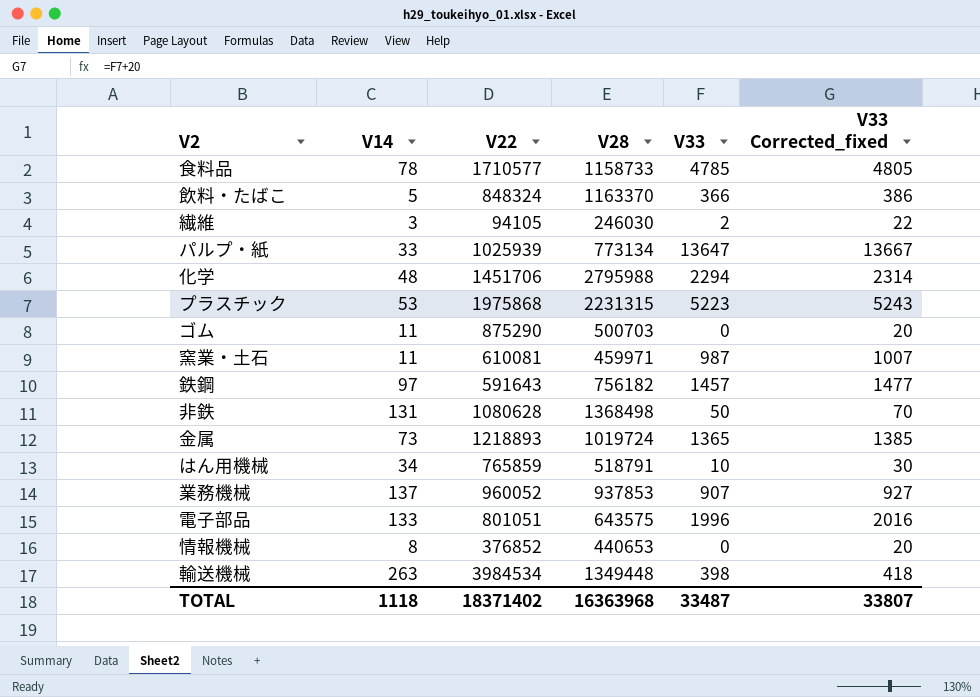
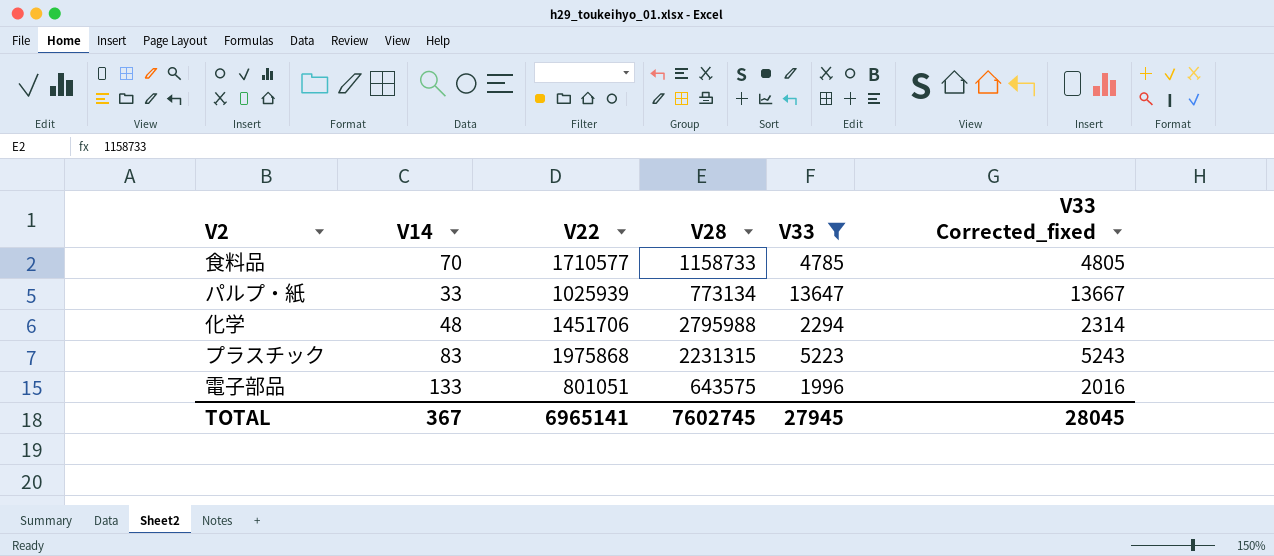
filter: none -> V33 >= 1996
食料品 | V14: 78 -> 70
プラスチック | V14: 53 -> 83
TOTAL | V14: 1118 -> 367
TOTAL | V22: 18371402 -> 6965141
TOTAL | V28: 16363968 -> 7602745
TOTAL | V33: 33487 -> 27945
TOTAL | V33 Corrected_fixed: 33807 -> 28045

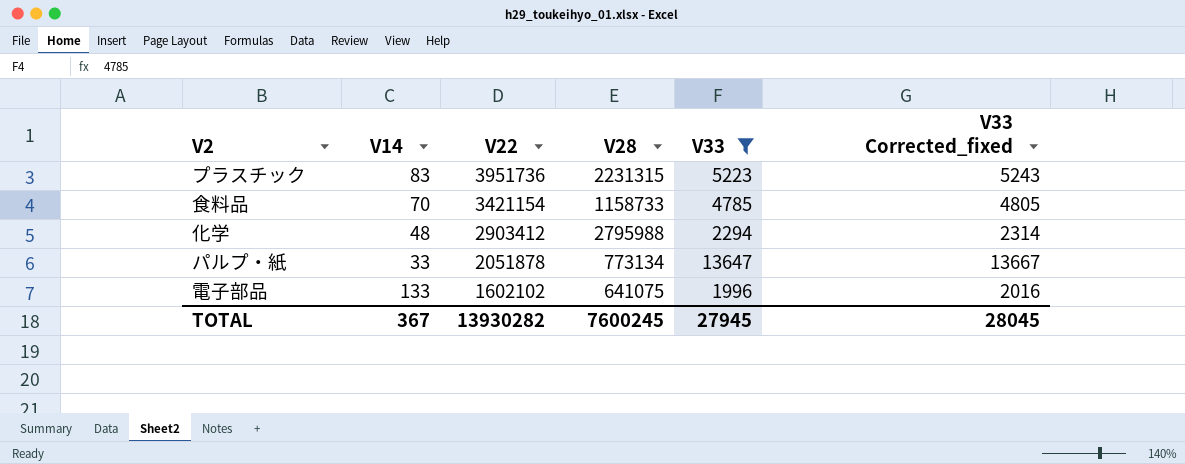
row order: none -> V22 descending
プラスチック | V22: 1975868 -> 3951736
食料品 | V22: 1710577 -> 3421154
化学 | V22: 1451706 -> 2903412
パルプ・紙 | V22: 1025939 -> 2051878
電子部品 | V22: 801051 -> 1602102
電子部品 | V28: 643575 -> 641075
TOTAL | V22: 6965141 -> 13930282
TOTAL | V28: 7602745 -> 7600245

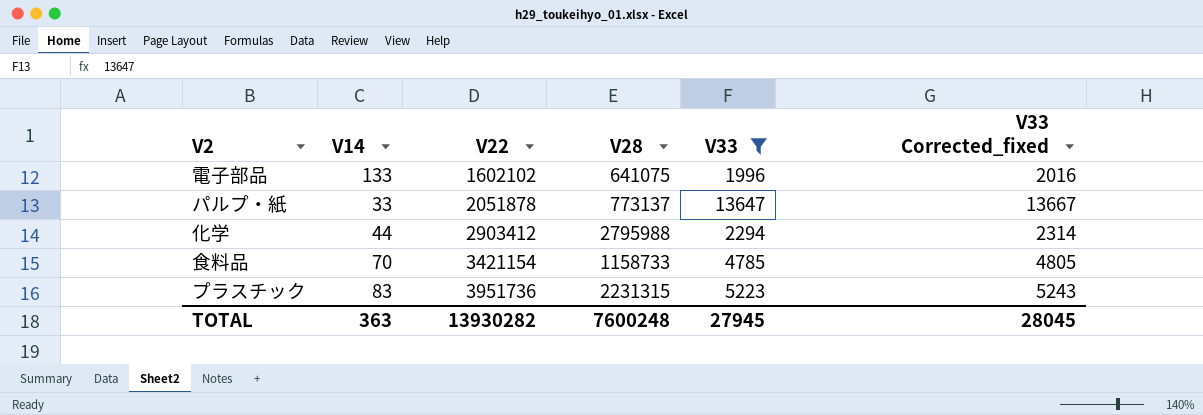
row order: V22 descending -> V22 ascending
パルプ・紙 | V28: 773134 -> 773137
化学 | V14: 48 -> 44
TOTAL | V14: 367 -> 363
TOTAL | V28: 7600245 -> 7600248

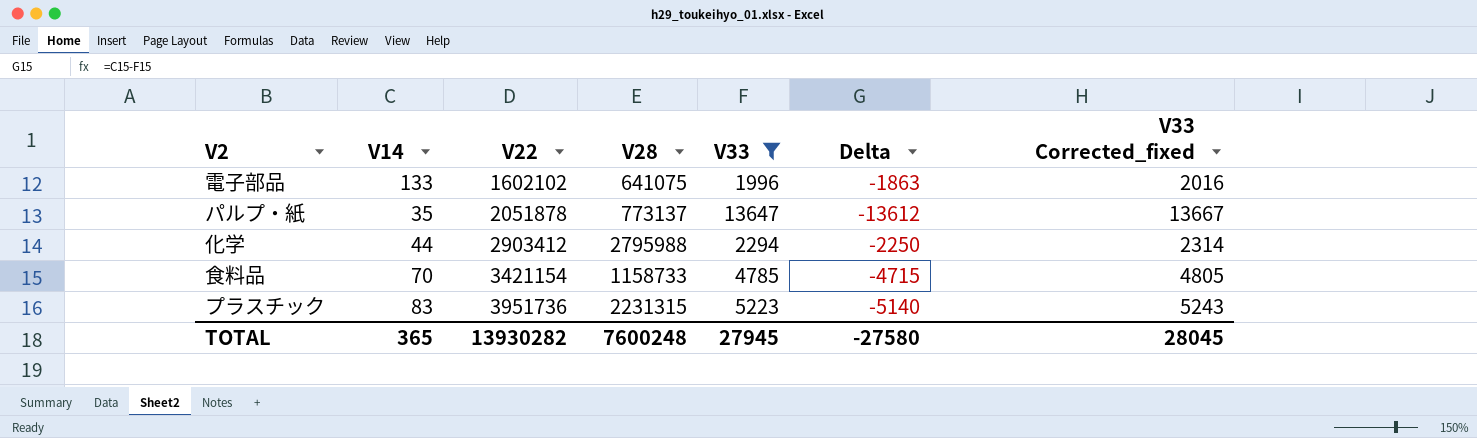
column Delta | formula: none -> [V14] - [V33]
パルプ・紙 | V14: 33 -> 35
TOTAL | V14: 363 -> 365

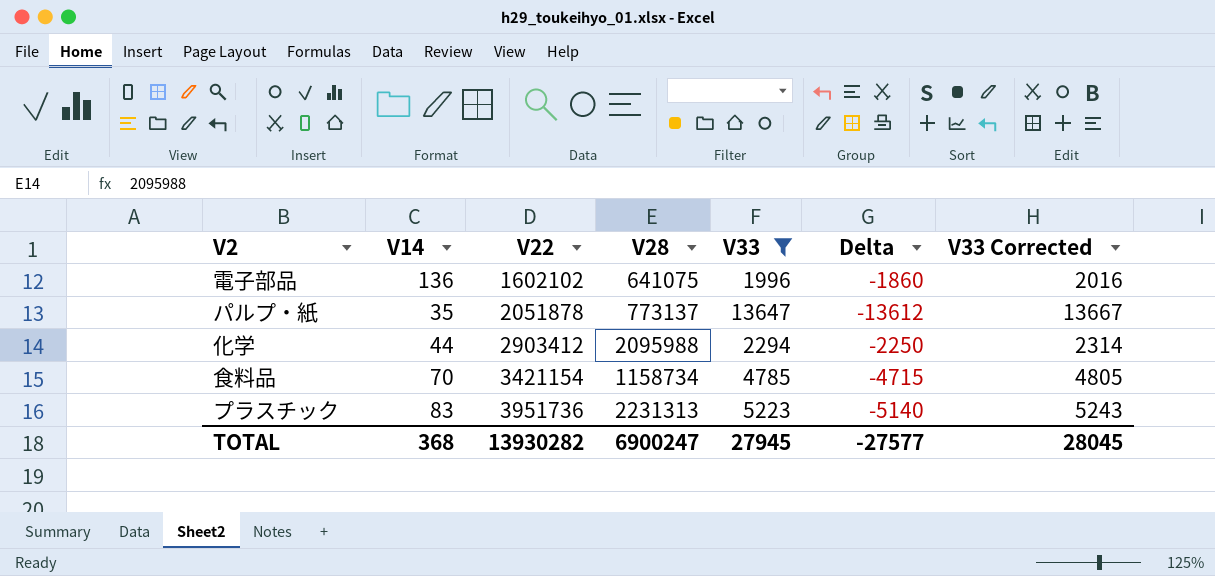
column name: V33 Corrected_fixed -> V33 Corrected
電子部品 | V14: 133 -> 136
電子部品 | Delta: -1863 -> -1860
化学 | V28: 2795988 -> 2095988
食料品 | V28: 1158733 -> 1158734
プラスチック | V28: 2231315 -> 2231313
TOTAL | V14: 365 -> 368
TOTAL | V28: 7600248 -> 6900247
TOTAL | Delta: -27580 -> -27577

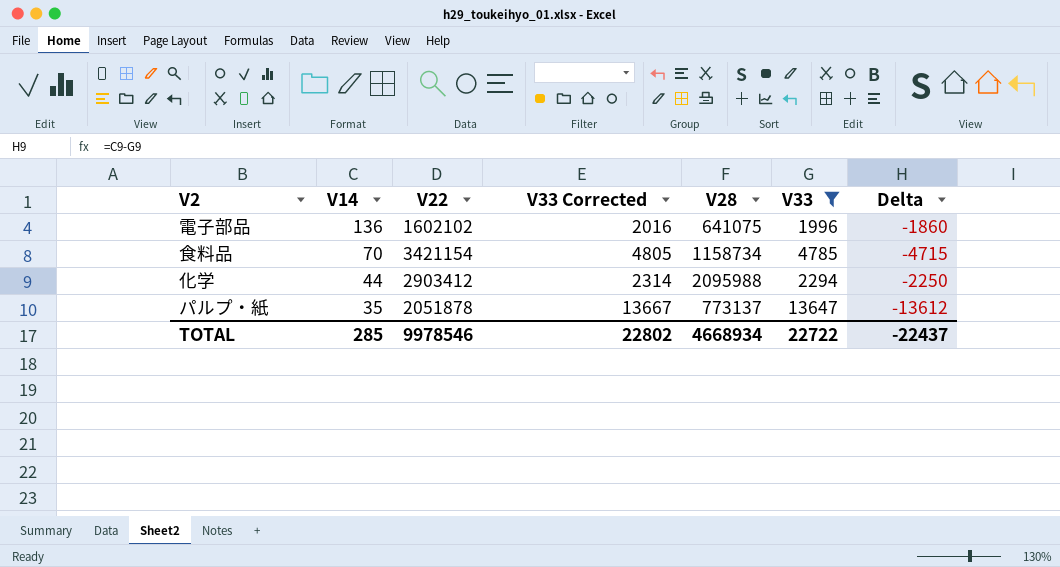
row order: V22 ascending -> V14 descending
column V33 Corrected | position: 7 -> 4
row プラスチック: 83 | 3951736 | 2231313 | 5223 | -5140 | 5243 -> none
TOTAL | V14: 368 -> 285
TOTAL | V22: 13930282 -> 9978546
TOTAL | V33 Corrected: 28045 -> 22802
TOTAL | V28: 6900247 -> 4668934
TOTAL | V33: 27945 -> 22722
TOTAL | Delta: -27577 -> -22437

